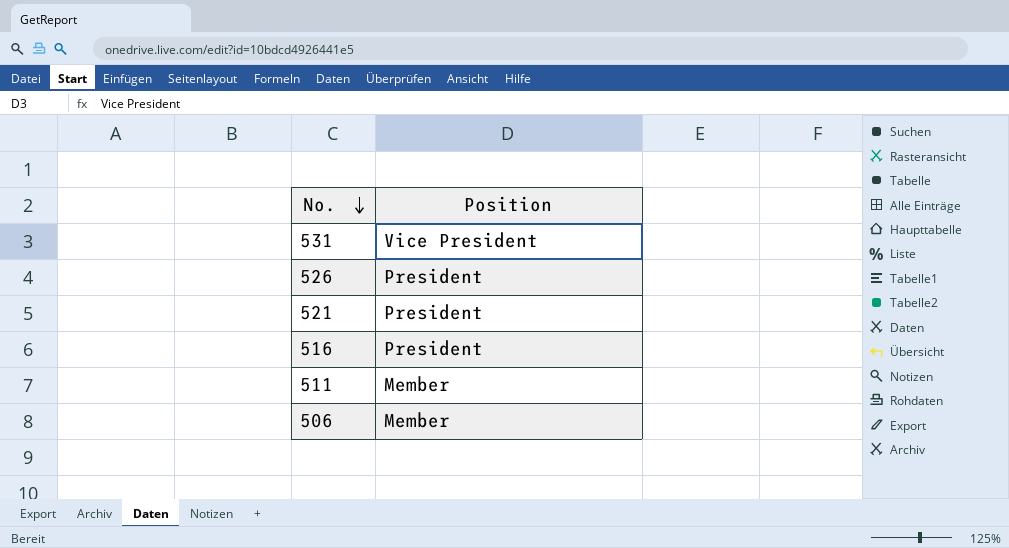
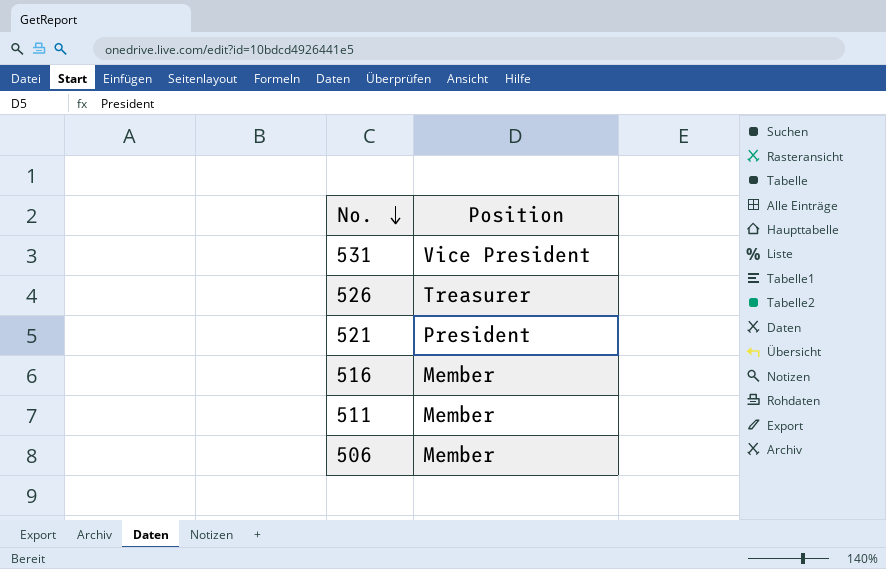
526 | Position: President -> Treasurer
516 | Position: President -> Member

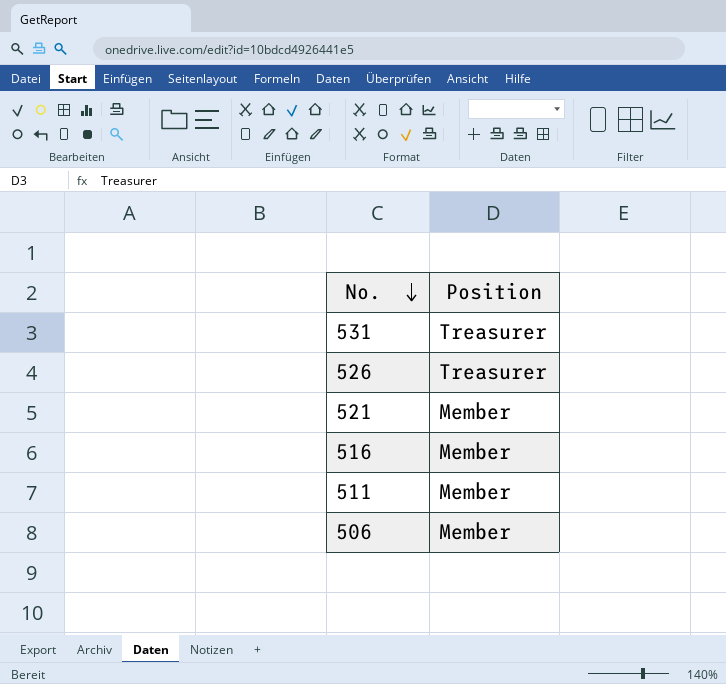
531 | Position: Vice President -> Treasurer
521 | Position: President -> Member

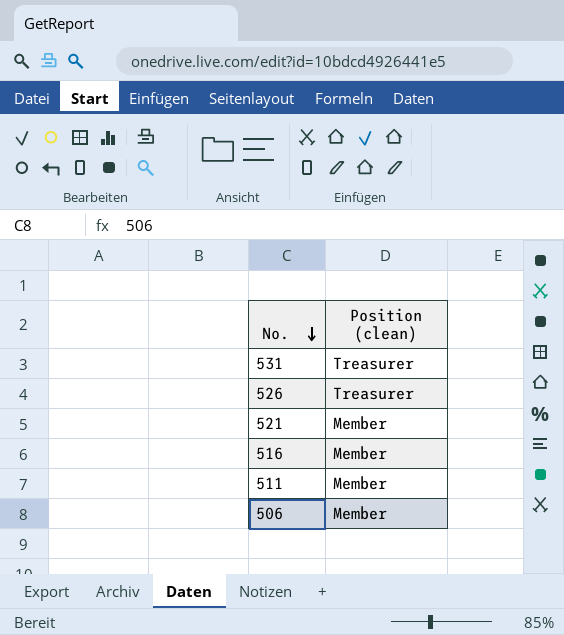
column name: Position -> Position (clean)

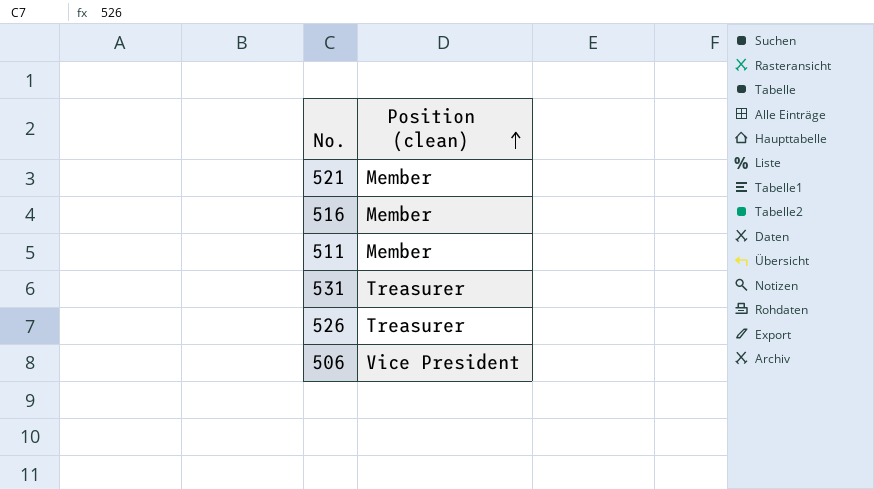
row order: No. descending -> Position (clean) ascending
506 | Position (clean): Member -> Vice President

